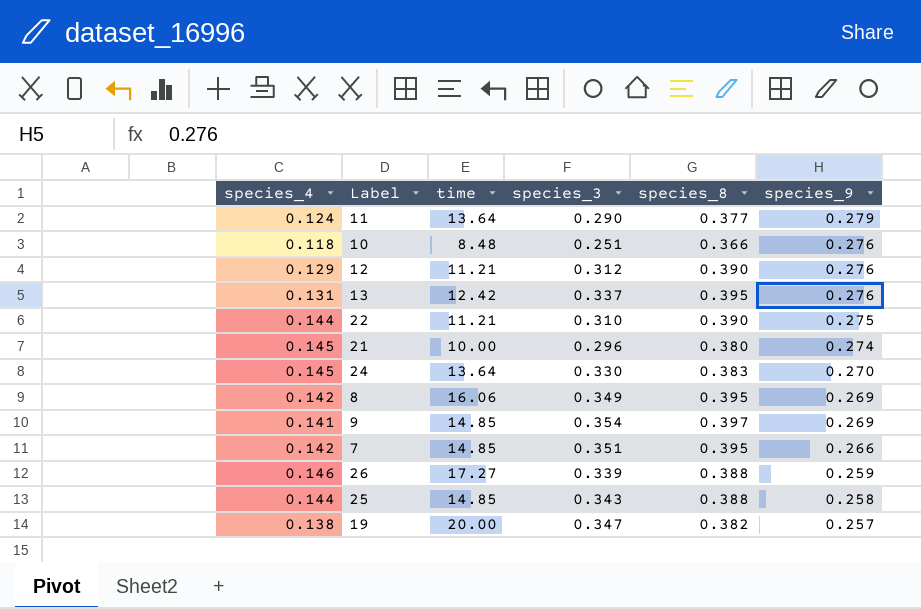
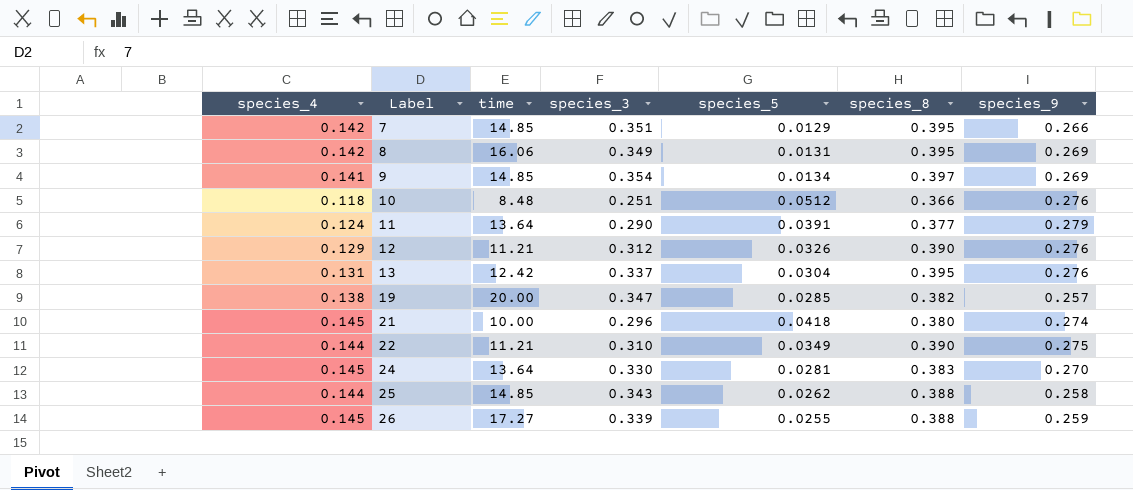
row order: species_9 descending -> Label ascending
column species_5 | position: none -> 5
26 | species_4: 0.146 -> 0.145

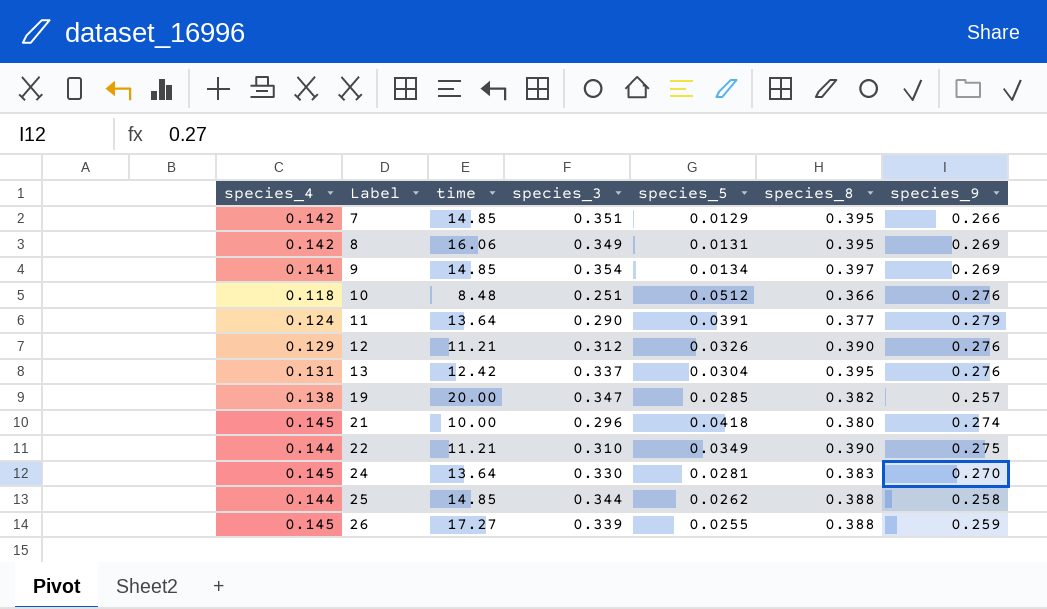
25 | species_3: 0.343 -> 0.344

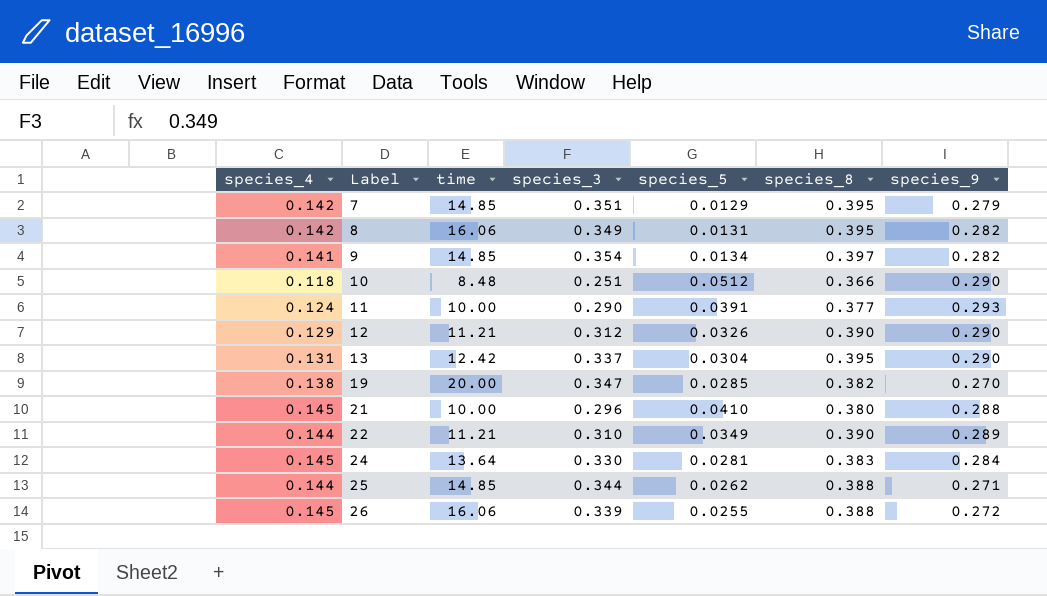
7 | species_9: 0.266 -> 0.279
8 | species_9: 0.269 -> 0.282
9 | species_9: 0.269 -> 0.282
10 | species_9: 0.276 -> 0.290
11 | time: 13.64 -> 10.00
11 | species_9: 0.279 -> 0.293
12 | species_9: 0.276 -> 0.290
13 | species_9: 0.276 -> 0.290
19 | species_9: 0.257 -> 0.270
21 | species_5: 0.0418 -> 0.0410
21 | species_9: 0.274 -> 0.288
22 | species_9: 0.275 -> 0.289
24 | species_9: 0.270 -> 0.284
25 | species_9: 0.258 -> 0.271
26 | time: 17.27 -> 16.06
26 | species_9: 0.259 -> 0.272

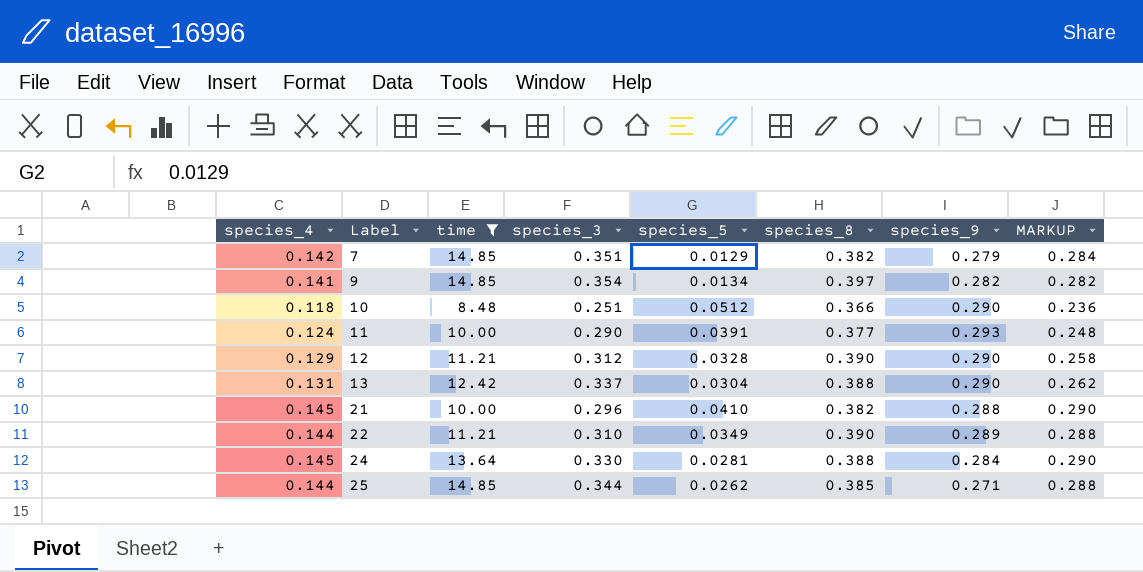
filter: none -> time <= 14.85
column MARKUP | formula: none -> [species_4] * 2
7 | species_8: 0.395 -> 0.382
12 | species_5: 0.0326 -> 0.0328
13 | species_8: 0.395 -> 0.388
21 | species_8: 0.380 -> 0.382
24 | species_8: 0.383 -> 0.388
25 | species_8: 0.388 -> 0.385

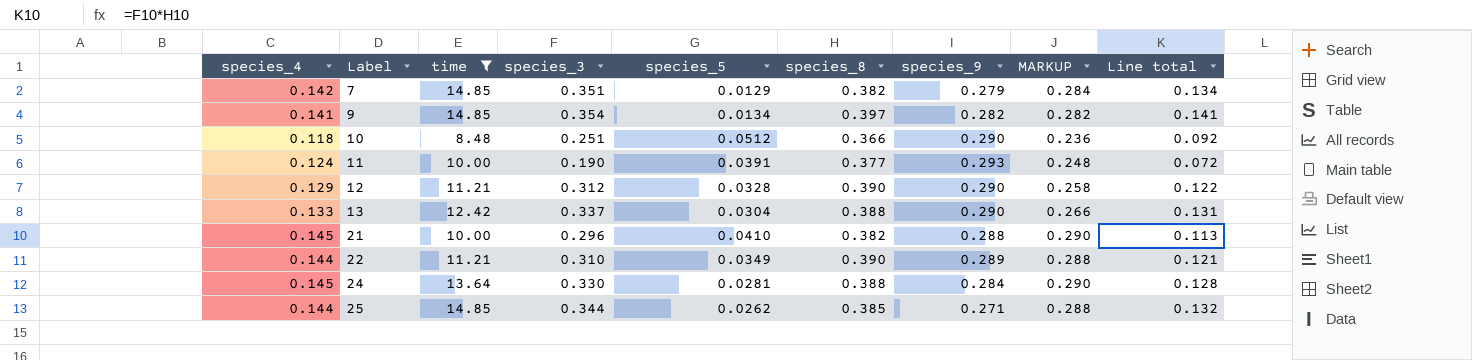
column Line total | formula: none -> [species_3] * [species_8]
11 | species_3: 0.290 -> 0.190
13 | species_4: 0.131 -> 0.133
13 | MARKUP: 0.262 -> 0.266

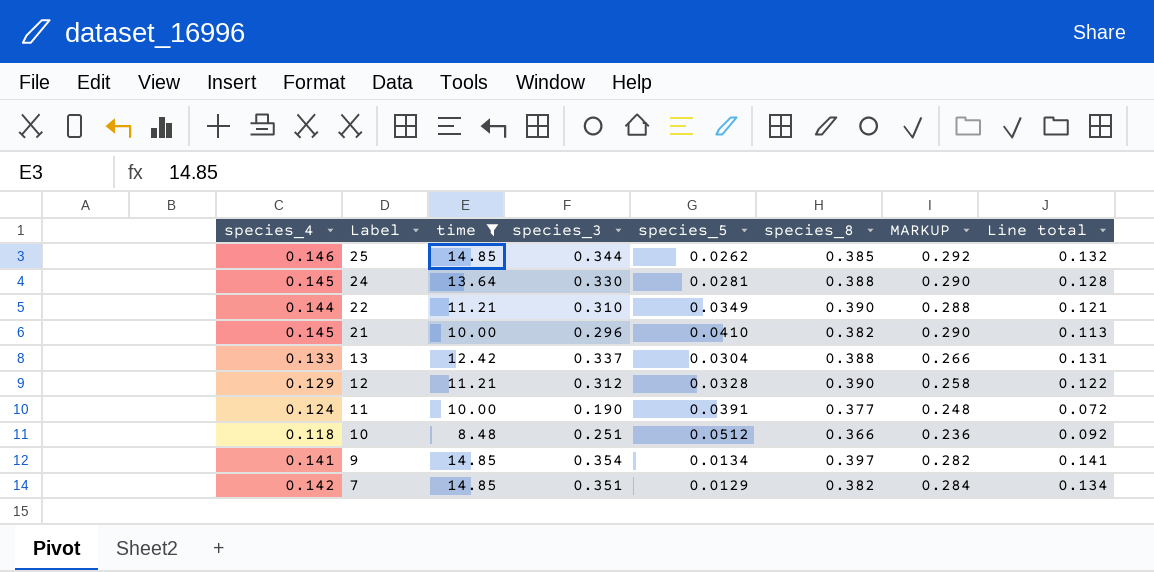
row order: Label ascending -> Label descending
column species_9 | position: 7 -> none
25 | species_4: 0.144 -> 0.146
25 | MARKUP: 0.288 -> 0.292

